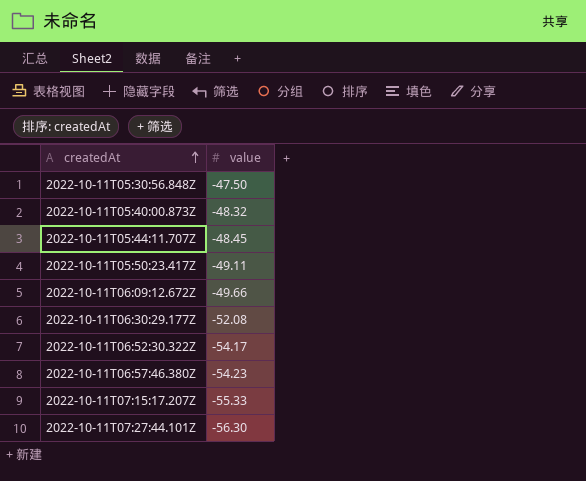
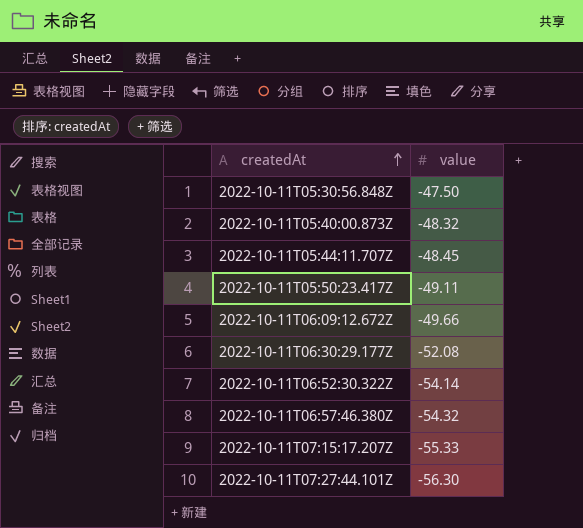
2022-10-11T06:52:30.322Z | value: -54.17 -> -54.14
2022-10-11T06:57:46.380Z | value: -54.23 -> -54.32

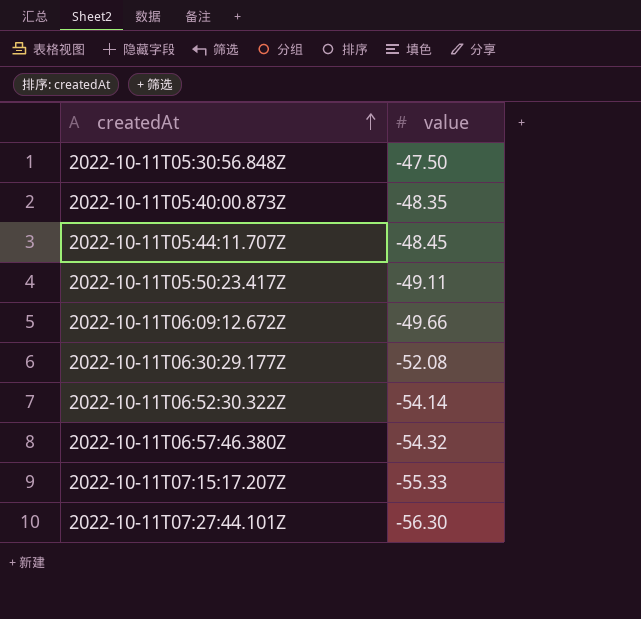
2022-10-11T05:40:00.873Z | value: -48.32 -> -48.35

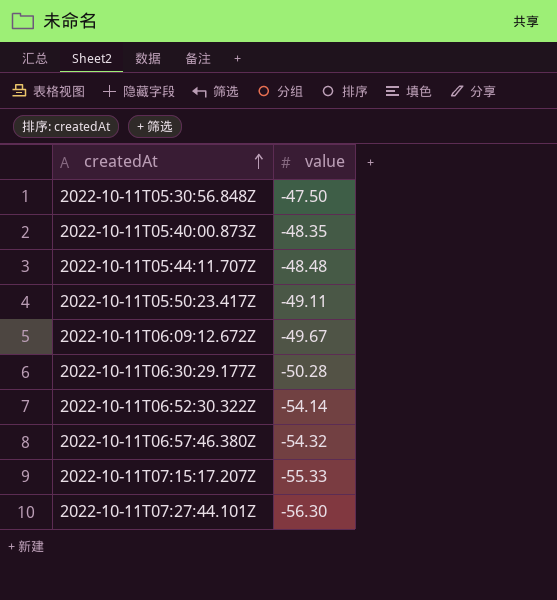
2022-10-11T05:44:11.707Z | value: -48.45 -> -48.48
2022-10-11T06:09:12.672Z | value: -49.66 -> -49.67
2022-10-11T06:30:29.177Z | value: -52.08 -> -50.28

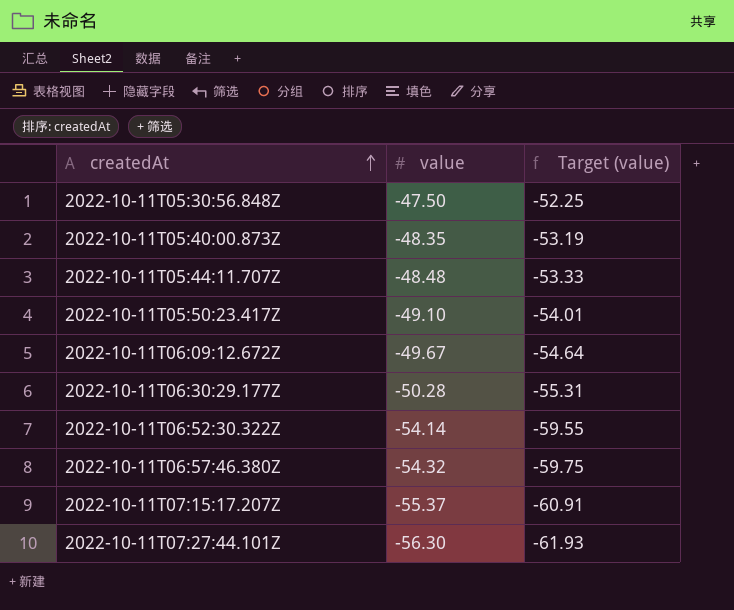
column Target (value) | formula: none -> [value] * 1.1
2022-10-11T05:50:23.417Z | value: -49.11 -> -49.10
2022-10-11T07:15:17.207Z | value: -55.33 -> -55.37

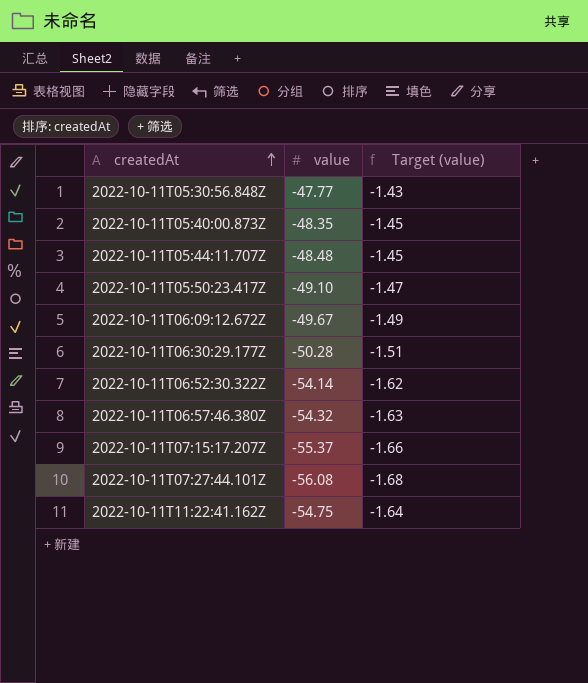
column Target (value) | formula: [value] * 1.1 -> [value] * 0.03
2022-10-11T05:30:56.848Z | value: -47.50 -> -47.77
2022-10-11T07:27:44.101Z | value: -56.30 -> -56.08
row 2022-10-11T11:22:41.162Z: none -> -54.75 | -1.64

